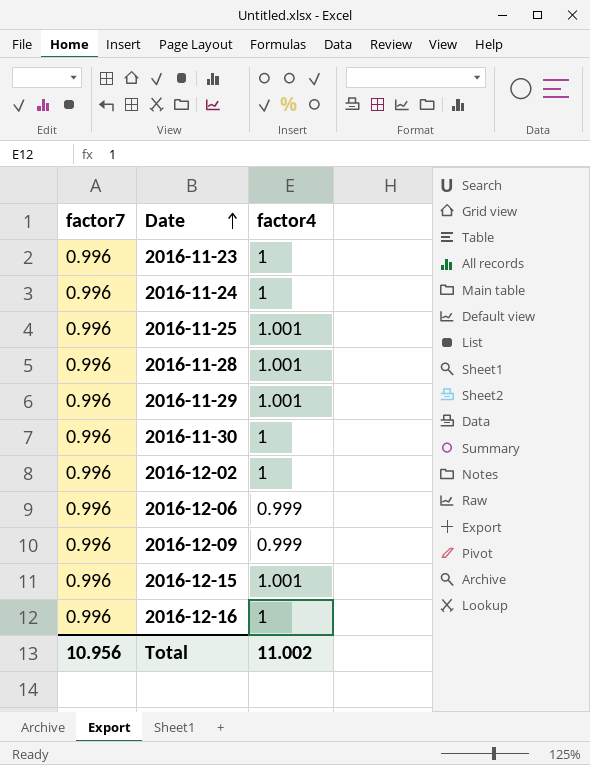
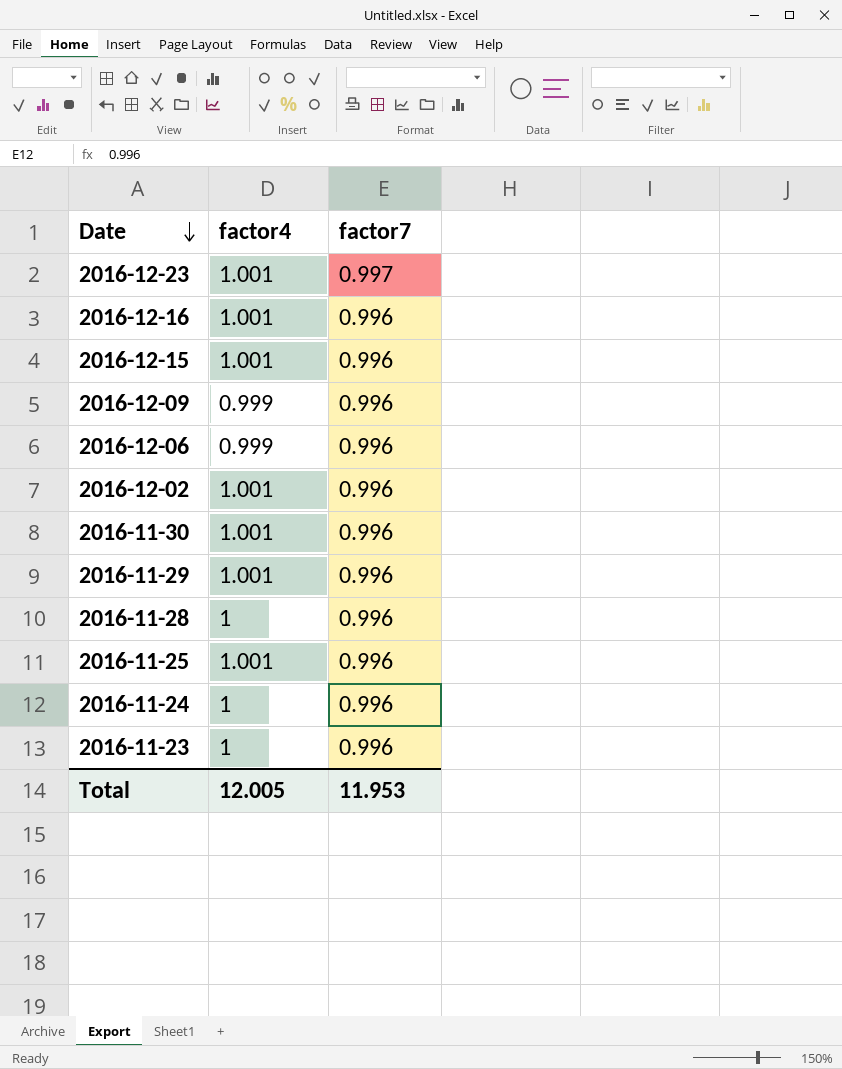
row order: Date ascending -> Date descending
column factor7 | position: 1 -> 3
row 2016-12-23: none -> 1.001 | 0.997
2016-12-16 | factor4: 1 -> 1.001
2016-12-02 | factor4: 1 -> 1.001
2016-11-30 | factor4: 1 -> 1.001
2016-11-28 | factor4: 1.001 -> 1
Total | factor4: 11.002 -> 12.005
Total | factor7: 10.956 -> 11.953

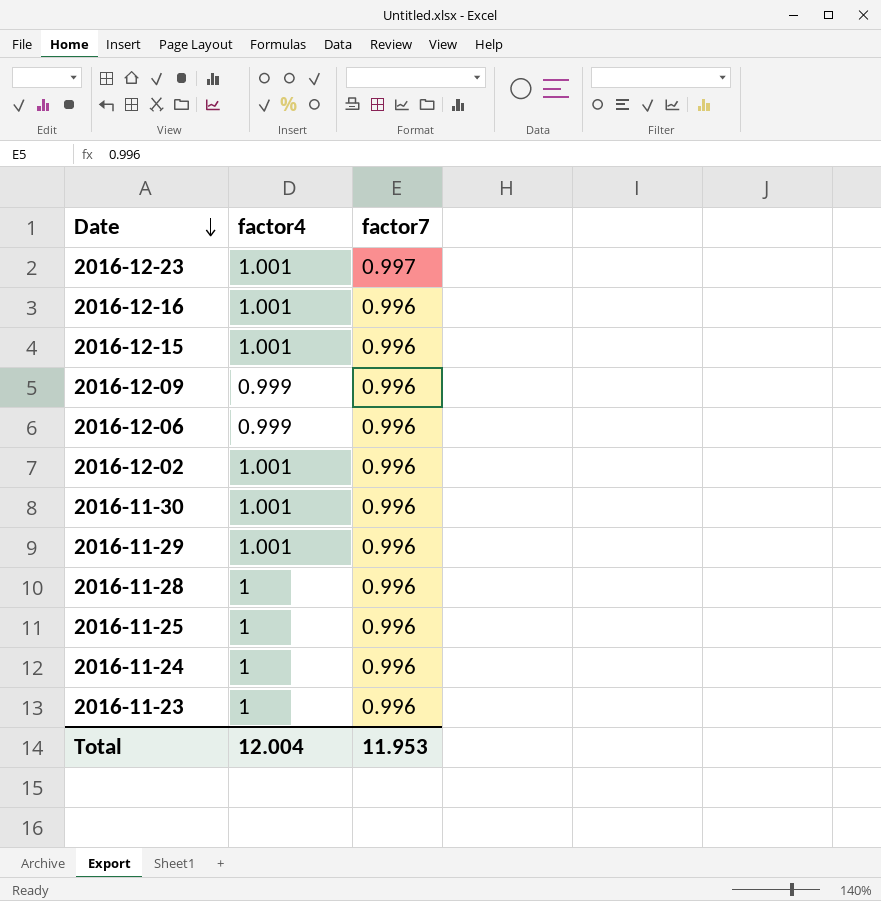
2016-11-25 | factor4: 1.001 -> 1
Total | factor4: 12.005 -> 12.004

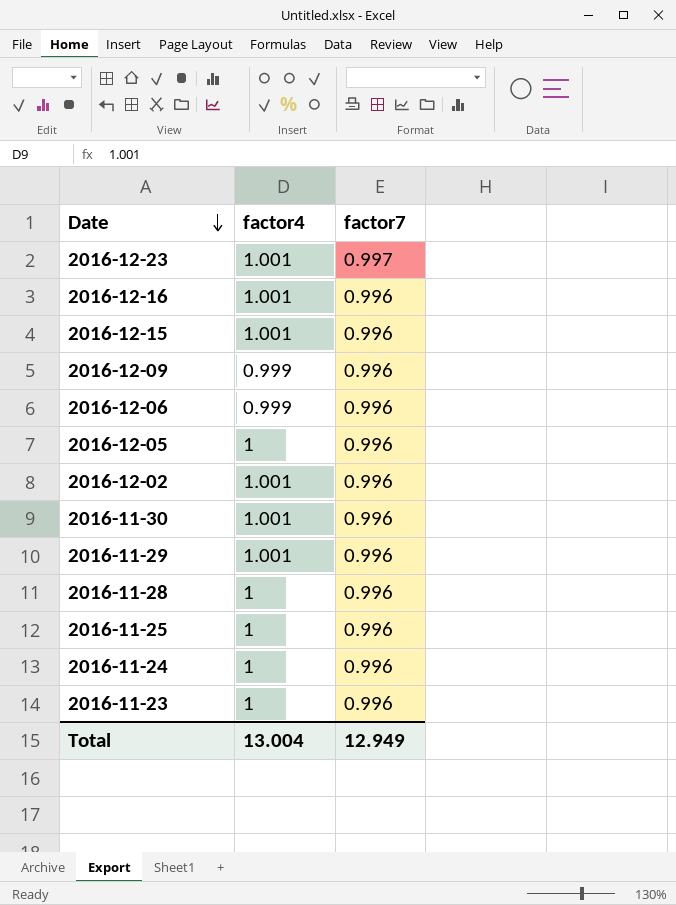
row 2016-12-05: none -> 1 | 0.996
Total | factor4: 12.004 -> 13.004
Total | factor7: 11.953 -> 12.949

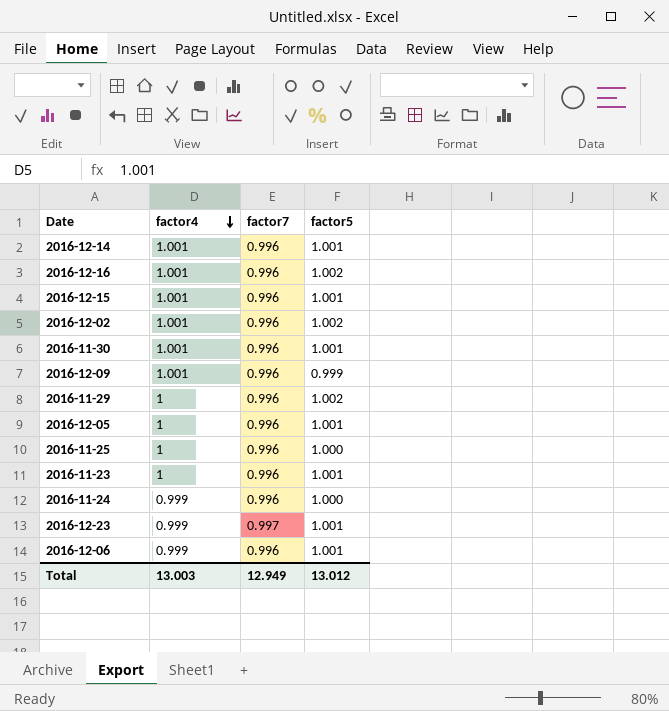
row order: Date descending -> factor4 descending
column factor5 | position: none -> 4
row 2016-11-28: 1 | 0.996 -> none
row 2016-12-14: none -> 1.001 | 0.996 | 1.001
2016-12-09 | factor4: 0.999 -> 1.001
2016-11-29 | factor4: 1.001 -> 1
2016-11-24 | factor4: 1 -> 0.999
2016-12-23 | factor4: 1.001 -> 0.999
Total | factor4: 13.004 -> 13.003

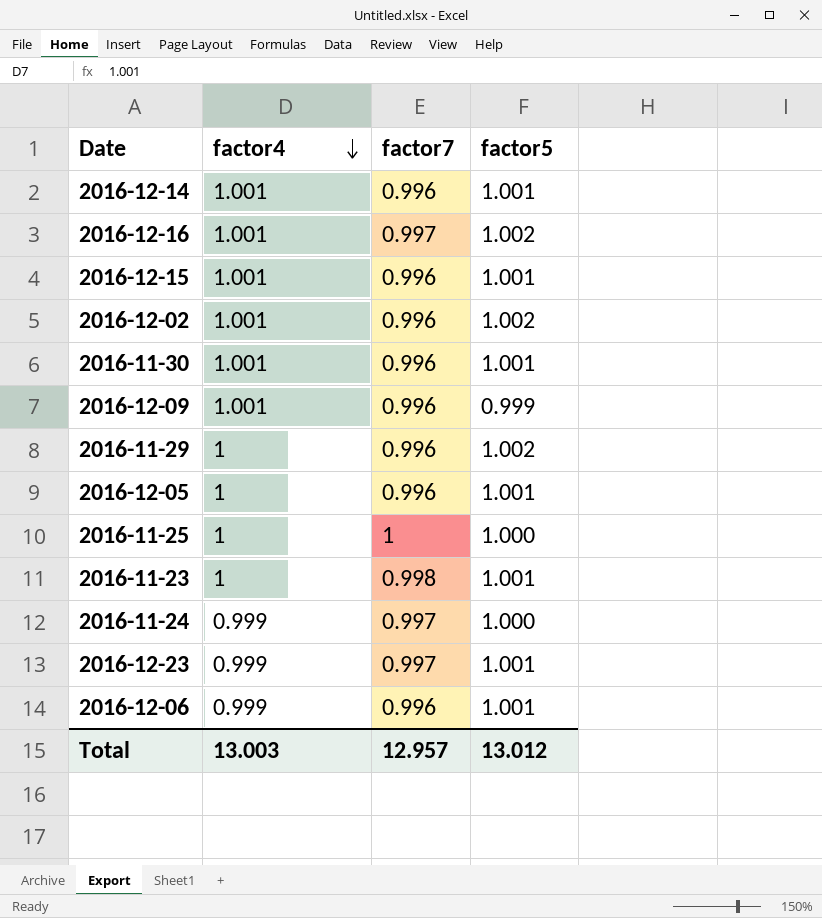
2016-12-16 | factor7: 0.996 -> 0.997
2016-11-25 | factor7: 0.996 -> 1
2016-11-23 | factor7: 0.996 -> 0.998
2016-11-24 | factor7: 0.996 -> 0.997
Total | factor7: 12.949 -> 12.957

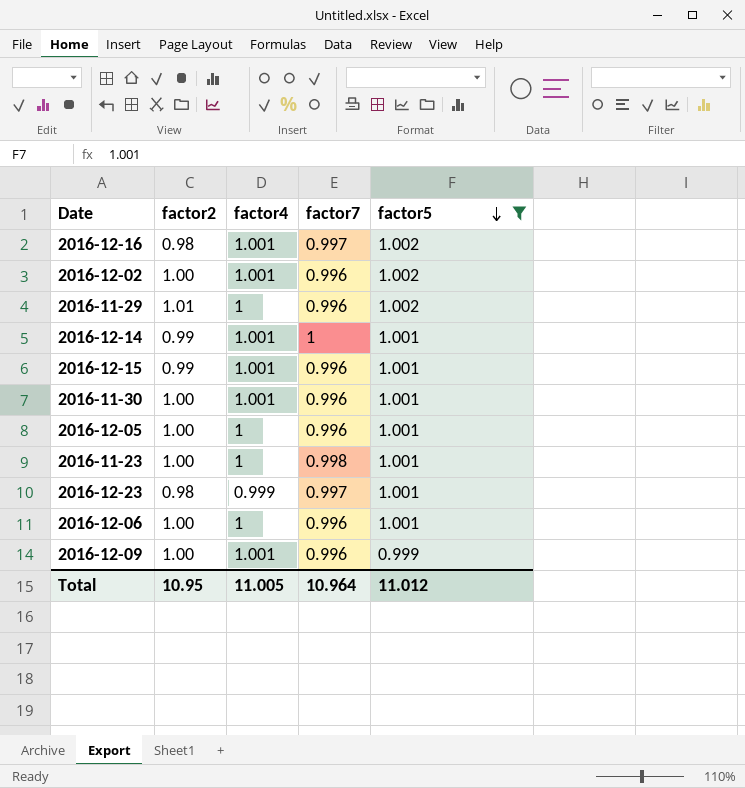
filter: none -> factor5 != 1.000
row order: factor4 descending -> factor5 descending
column factor2 | position: none -> 2
2016-12-14 | factor7: 0.996 -> 1
2016-12-06 | factor4: 0.999 -> 1
Total | factor4: 13.003 -> 11.005
Total | factor7: 12.957 -> 10.964
Total | factor5: 13.012 -> 11.012

